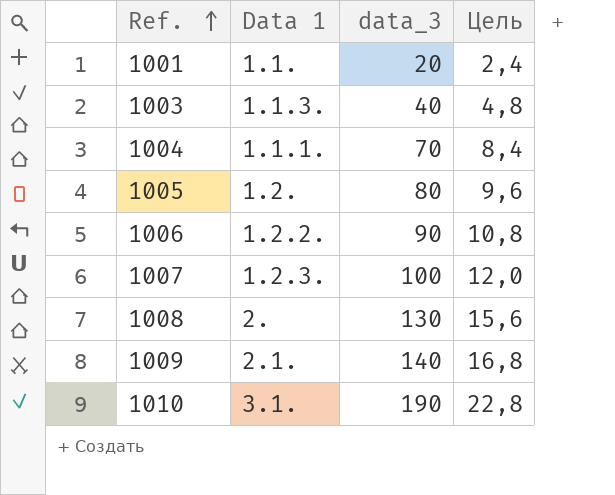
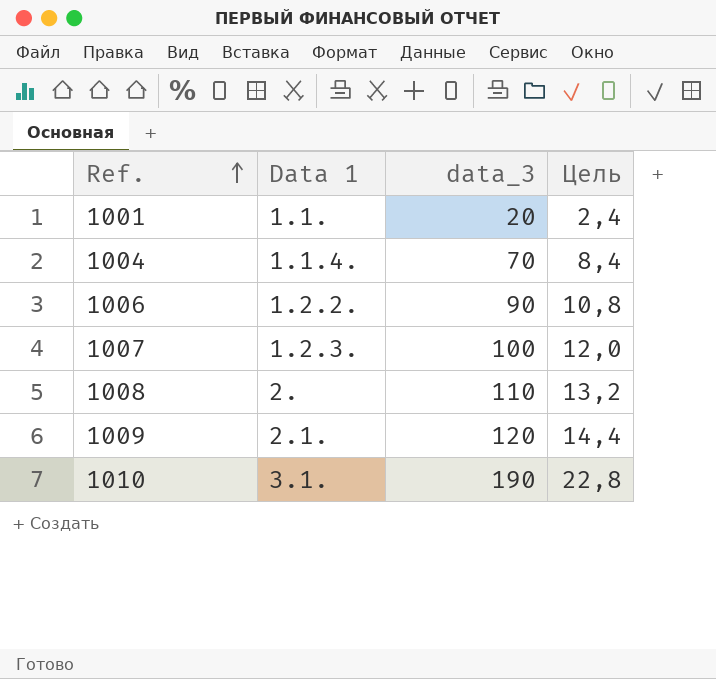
row 1003: 1.1.3. | 40 | 4,8 -> none
row 1005: 1.2. | 80 | 9,6 -> none
1004 | Data 1: 1.1.1. -> 1.1.4.
1008 | data_3: 130 -> 110
1008 | Цель: 15,6 -> 13,2
1009 | data_3: 140 -> 120
1009 | Цель: 16,8 -> 14,4

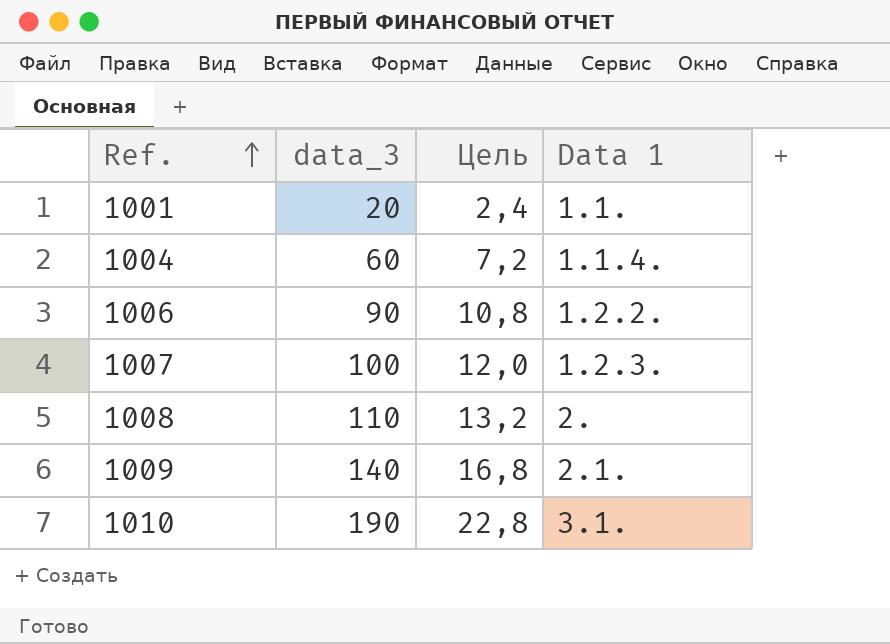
column Data 1 | position: 2 -> 4
1004 | data_3: 70 -> 60
1004 | Цель: 8,4 -> 7,2
1009 | data_3: 120 -> 140
1009 | Цель: 14,4 -> 16,8

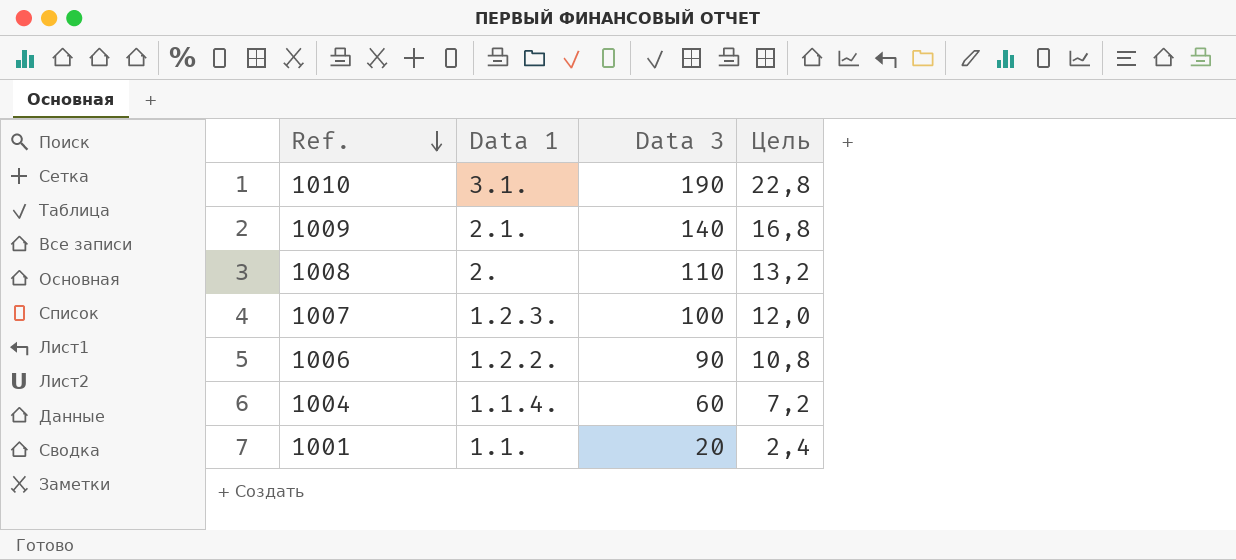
row order: Ref. ascending -> Ref. descending
column Data 1 | position: 4 -> 2
column name: data_3 -> Data 3

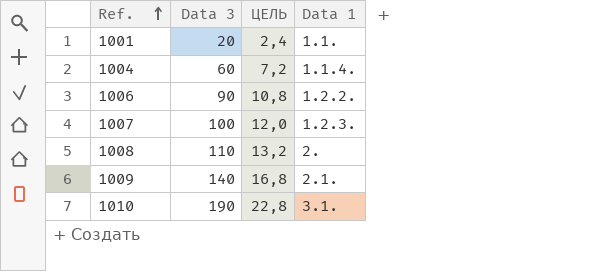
row order: Ref. descending -> Ref. ascending
column name: Цель -> ЦЕЛЬ
column Data 1 | position: 2 -> 4

